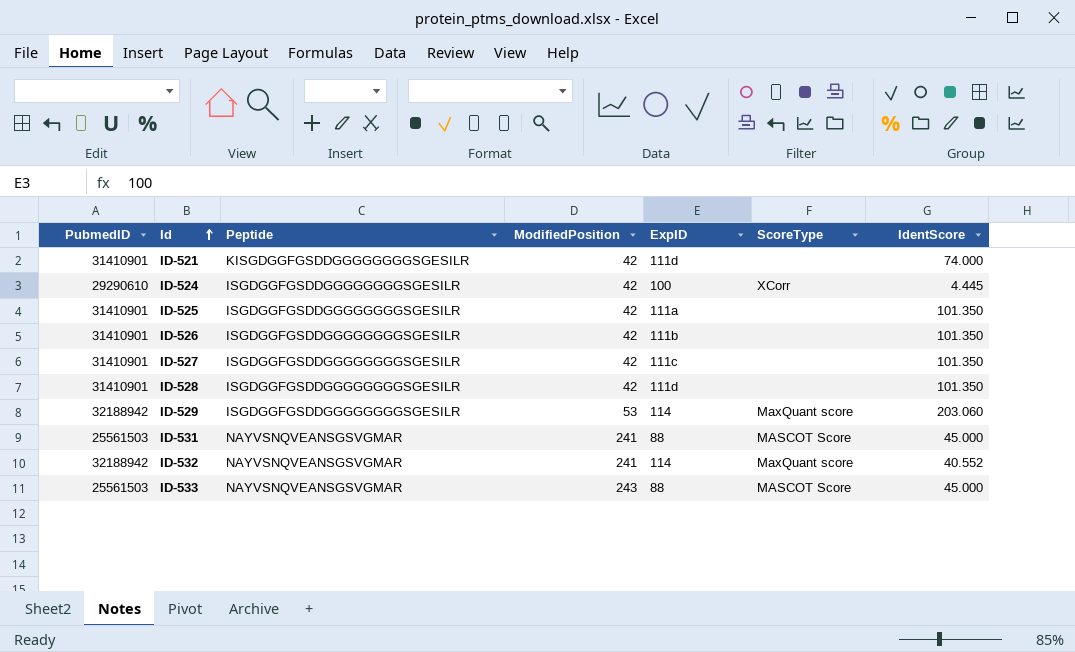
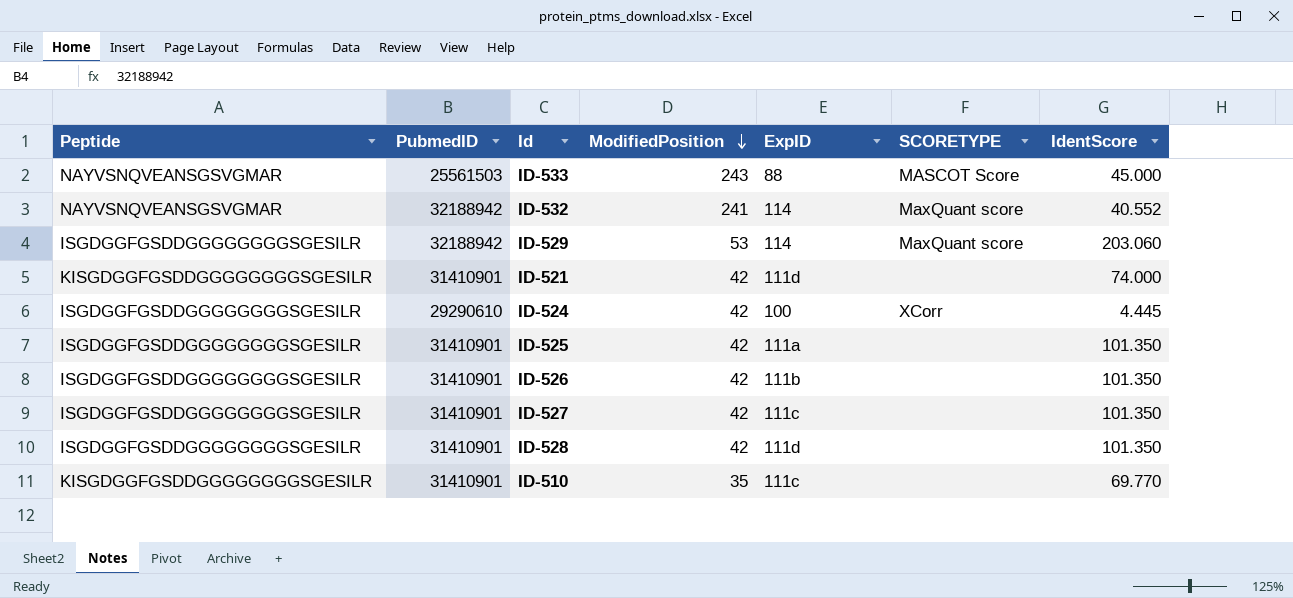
row order: Id ascending -> ModifiedPosition descending
column Peptide | position: 3 -> 1
column name: ScoreType -> SCORETYPE
row ID-531: 25561503 | NAYVSNQVEANSGSVGMAR | 241 | 88 | MASCOT Score | 45.000 -> none
row ID-510: none -> KISGDGGFGSDDGGGGGGGGSGESILR | 31410901 | 35 | 111c | none | 69.770

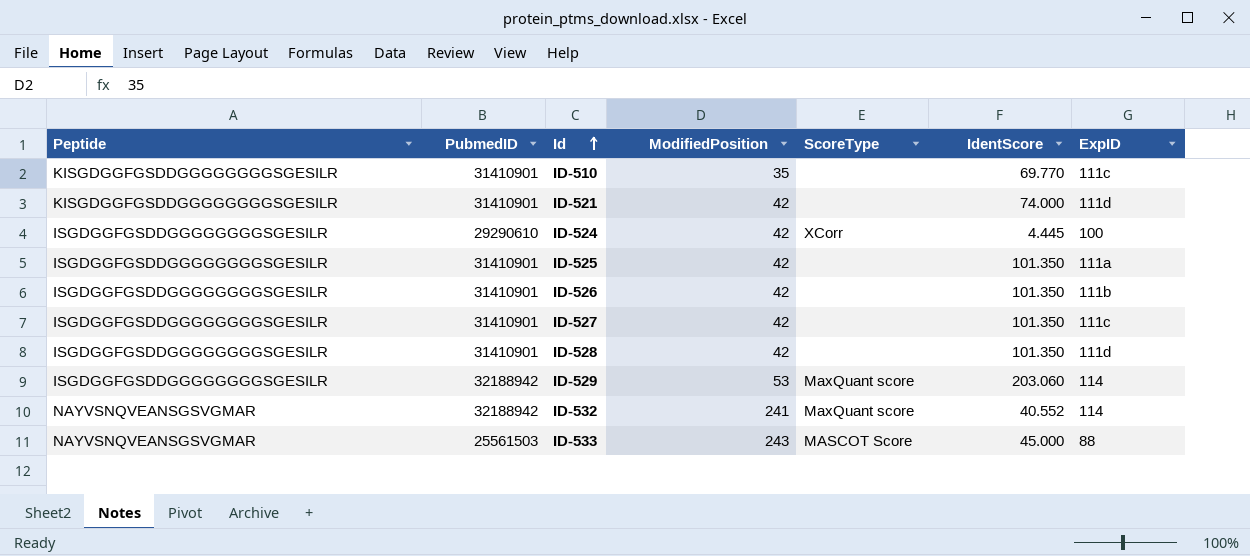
row order: ModifiedPosition descending -> Id ascending
column name: SCORETYPE -> ScoreType
column ExpID | position: 5 -> 7

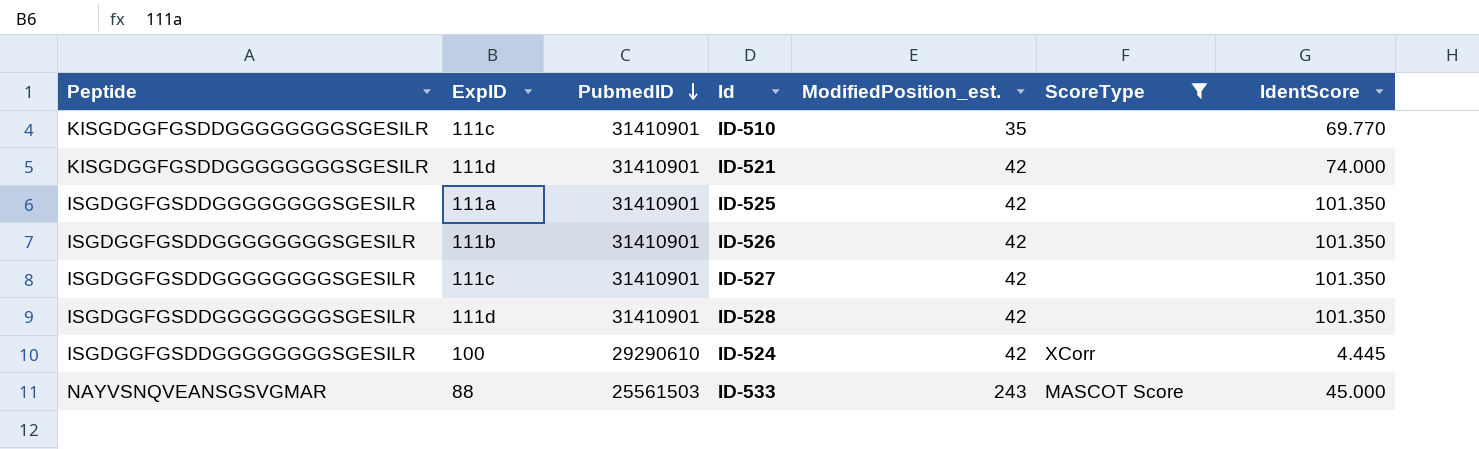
filter: none -> ScoreType != MaxQuant score
row order: Id ascending -> PubmedID descending
column ExpID | position: 7 -> 2
column name: ModifiedPosition -> ModifiedPosition_est.

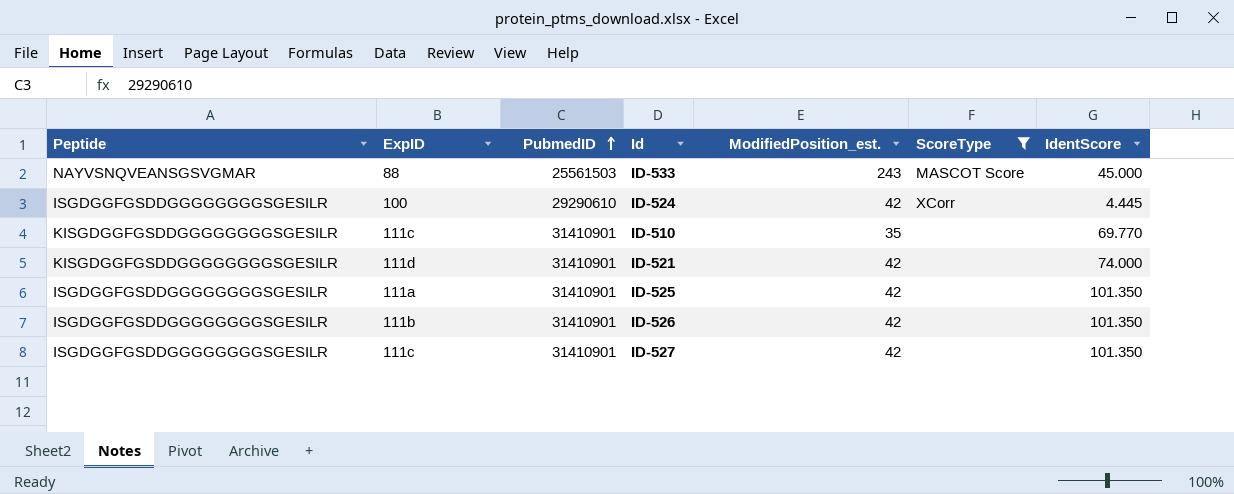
row order: PubmedID descending -> PubmedID ascending
row ID-528: ISGDGGFGSDDGGGGGGGGSGESILR | 111d | 31410901 | 42 | none | 101.350 -> none

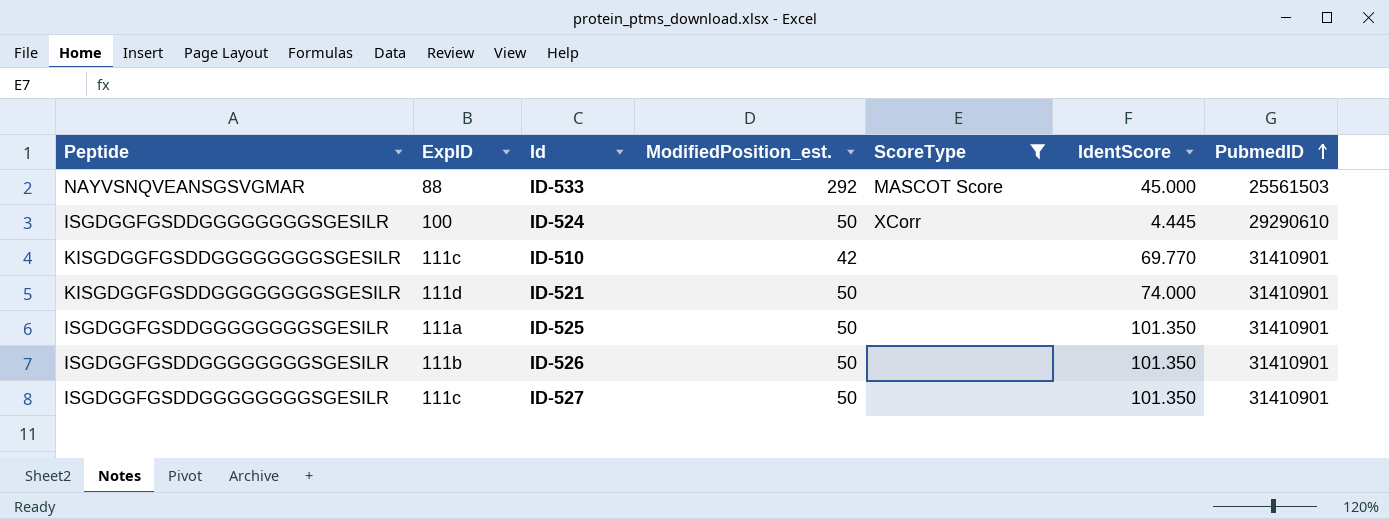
column PubmedID | position: 3 -> 7
ID-533 | ModifiedPosition_est.: 243 -> 292
ID-524 | ModifiedPosition_est.: 42 -> 50
ID-510 | ModifiedPosition_est.: 35 -> 42
ID-521 | ModifiedPosition_est.: 42 -> 50
ID-525 | ModifiedPosition_est.: 42 -> 50
ID-526 | ModifiedPosition_est.: 42 -> 50
ID-527 | ModifiedPosition_est.: 42 -> 50

